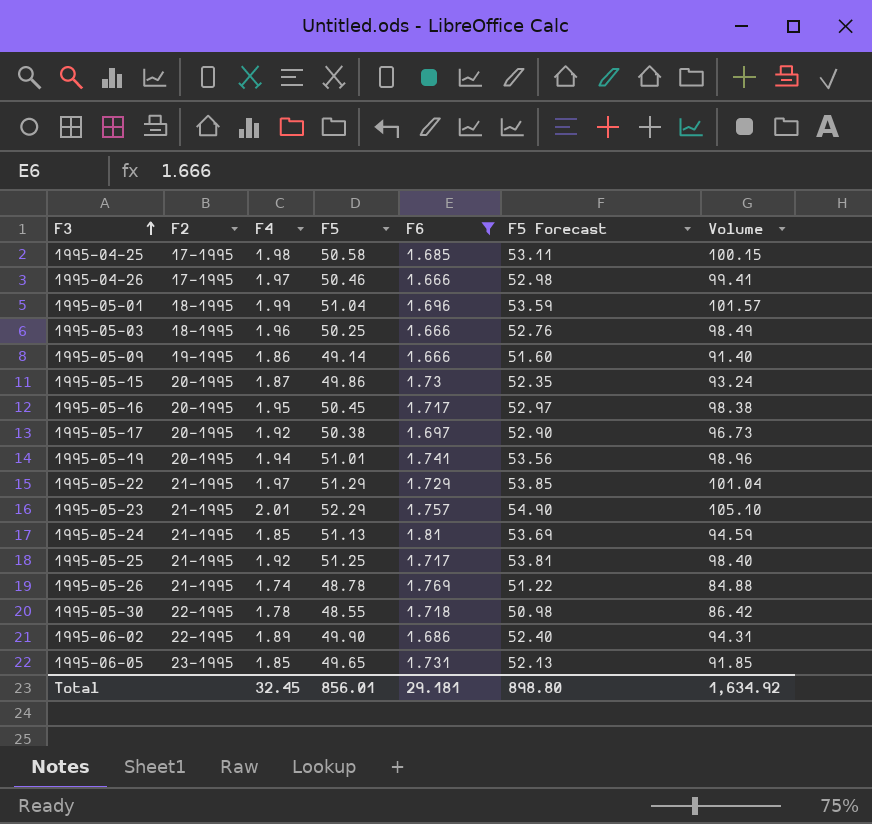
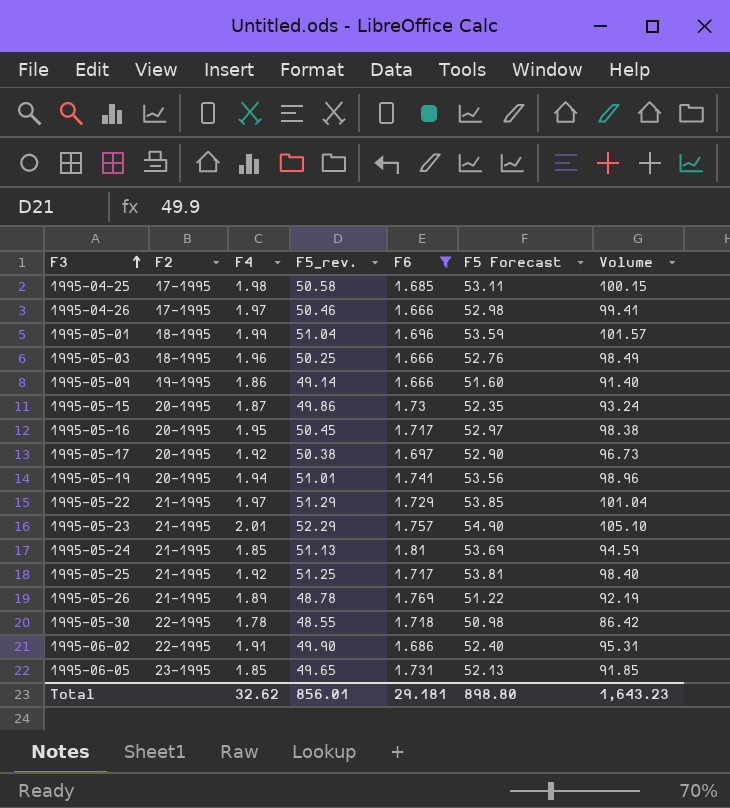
column name: F5 -> F5_rev.
1995-05-26 | F4: 1.74 -> 1.89
1995-05-26 | Volume: 84.88 -> 92.19
1995-06-02 | F4: 1.89 -> 1.91
1995-06-02 | Volume: 94.31 -> 95.31
Total | F4: 32.45 -> 32.62
Total | Volume: 1,634.92 -> 1,643.23

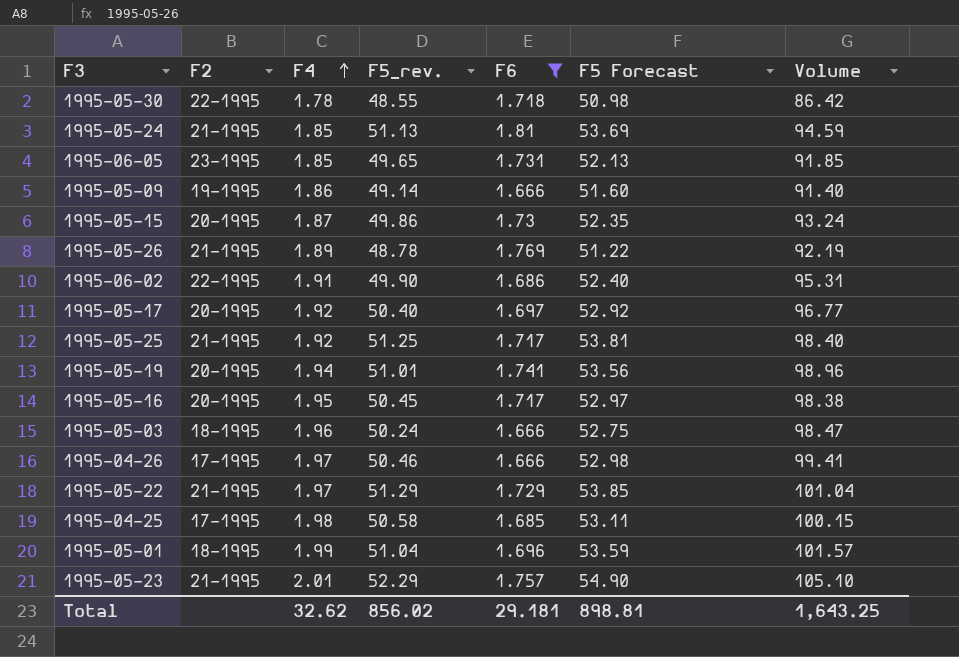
row order: F3 ascending -> F4 ascending
1995-05-17 | F5_rev.: 50.38 -> 50.40
1995-05-17 | F5 Forecast: 52.90 -> 52.92
1995-05-17 | Volume: 96.73 -> 96.77
1995-05-03 | F5_rev.: 50.25 -> 50.24
1995-05-03 | F5 Forecast: 52.76 -> 52.75
1995-05-03 | Volume: 98.49 -> 98.47
Total | F5_rev.: 856.01 -> 856.02
Total | F5 Forecast: 898.80 -> 898.81
Total | Volume: 1,643.23 -> 1,643.25

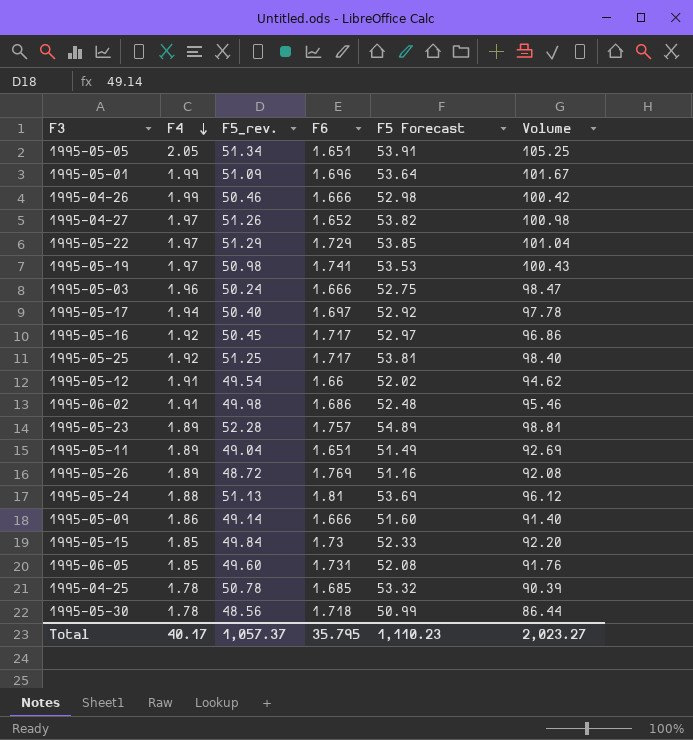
filter: F6 >= 1.666 -> none
row order: F4 ascending -> F4 descending
column F2 | position: 2 -> none
1995-05-01 | F5_rev.: 51.04 -> 51.09
1995-05-01 | F5 Forecast: 53.59 -> 53.64
1995-05-01 | Volume: 101.57 -> 101.67
1995-04-26 | F4: 1.97 -> 1.99
1995-04-26 | Volume: 99.41 -> 100.42
1995-05-19 | F4: 1.94 -> 1.97
1995-05-19 | F5_rev.: 51.01 -> 50.98
1995-05-19 | F5 Forecast: 53.56 -> 53.53
1995-05-19 | Volume: 98.96 -> 100.43
1995-05-17 | F4: 1.92 -> 1.94
1995-05-17 | Volume: 96.77 -> 97.78
1995-05-16 | F4: 1.95 -> 1.92
1995-05-16 | Volume: 98.38 -> 96.86
1995-06-02 | F5_rev.: 49.90 -> 49.98
1995-06-02 | F5 Forecast: 52.40 -> 52.48
1995-06-02 | Volume: 95.31 -> 95.46
1995-05-23 | F4: 2.01 -> 1.89
1995-05-23 | F5_rev.: 52.29 -> 52.28
1995-05-23 | F5 Forecast: 54.90 -> 54.89
1995-05-23 | Volume: 105.10 -> 98.81
1995-05-26 | F5_rev.: 48.78 -> 48.72
1995-05-26 | F5 Forecast: 51.22 -> 51.16
1995-05-26 | Volume: 92.19 -> 92.08
1995-05-24 | F4: 1.85 -> 1.88
1995-05-24 | Volume: 94.59 -> 96.12
1995-05-15 | F4: 1.87 -> 1.85
1995-05-15 | F5_rev.: 49.86 -> 49.84
1995-05-15 | F5 Forecast: 52.35 -> 52.33
1995-05-15 | Volume: 93.24 -> 92.20
1995-06-05 | F5_rev.: 49.65 -> 49.60
1995-06-05 | F5 Forecast: 52.13 -> 52.08
1995-06-05 | Volume: 91.85 -> 91.76
1995-04-25 | F4: 1.98 -> 1.78
1995-04-25 | F5_rev.: 50.58 -> 50.78
1995-04-25 | F5 Forecast: 53.11 -> 53.32
1995-04-25 | Volume: 100.15 -> 90.39
1995-05-30 | F5_rev.: 48.55 -> 48.56
1995-05-30 | F5 Forecast: 50.98 -> 50.99
1995-05-30 | Volume: 86.42 -> 86.44
Total | F4: 32.62 -> 40.17
Total | F5_rev.: 856.02 -> 1,057.37
Total | F6: 29.181 -> 35.795
Total | F5 Forecast: 898.81 -> 1,110.23
Total | Volume: 1,643.25 -> 2,023.27

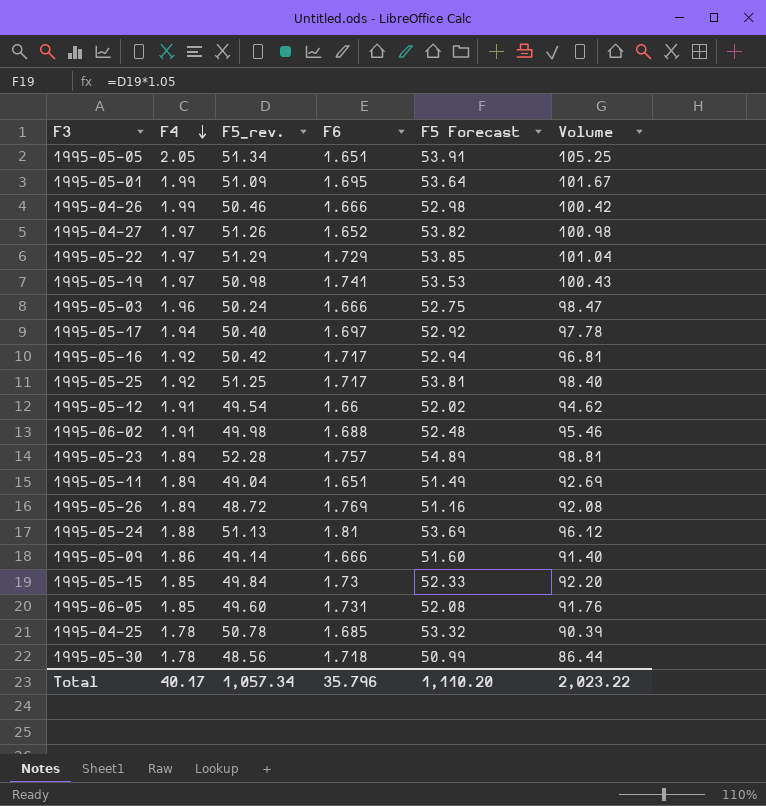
1995-05-01 | F6: 1.696 -> 1.695
1995-05-16 | F5_rev.: 50.45 -> 50.42
1995-05-16 | F5 Forecast: 52.97 -> 52.94
1995-05-16 | Volume: 96.86 -> 96.81
1995-06-02 | F6: 1.686 -> 1.688
Total | F5_rev.: 1,057.37 -> 1,057.34
Total | F6: 35.795 -> 35.796
Total | F5 Forecast: 1,110.23 -> 1,110.20
Total | Volume: 2,023.27 -> 2,023.22

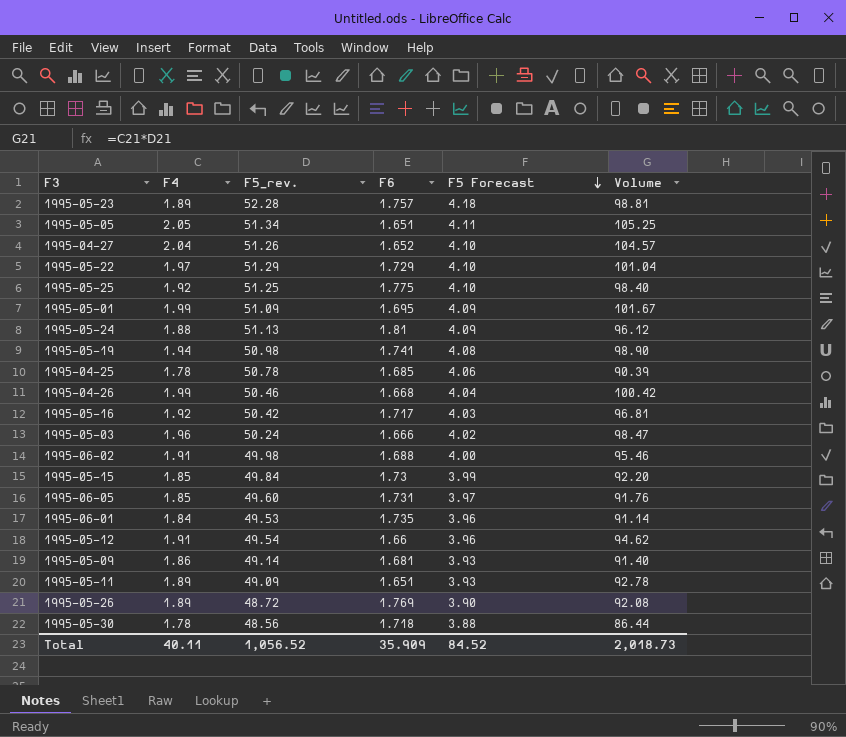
row order: F4 descending -> F5 Forecast descending
column F5 Forecast | formula: [F5_rev.] * 1.05 -> [F5_rev.] * 0.08
row 1995-05-17: 1.94 | 50.40 | 1.697 | 52.92 | 97.78 -> none
1995-04-27 | F4: 1.97 -> 2.04
1995-04-27 | Volume: 100.98 -> 104.57
1995-05-25 | F6: 1.717 -> 1.775
1995-05-19 | F4: 1.97 -> 1.94
1995-05-19 | Volume: 100.43 -> 98.90
1995-04-26 | F6: 1.666 -> 1.668
row 1995-06-01: none -> 1.84 | 49.53 | 1.735 | 3.96 | 91.14
1995-05-09 | F6: 1.666 -> 1.681
1995-05-11 | F5_rev.: 49.04 -> 49.09
1995-05-11 | Volume: 92.69 -> 92.78
Total | F4: 40.17 -> 40.11
Total | F5_rev.: 1,057.34 -> 1,056.52
Total | F6: 35.796 -> 35.909
Total | F5 Forecast: 1,110.20 -> 84.52
Total | Volume: 2,023.22 -> 2,018.73

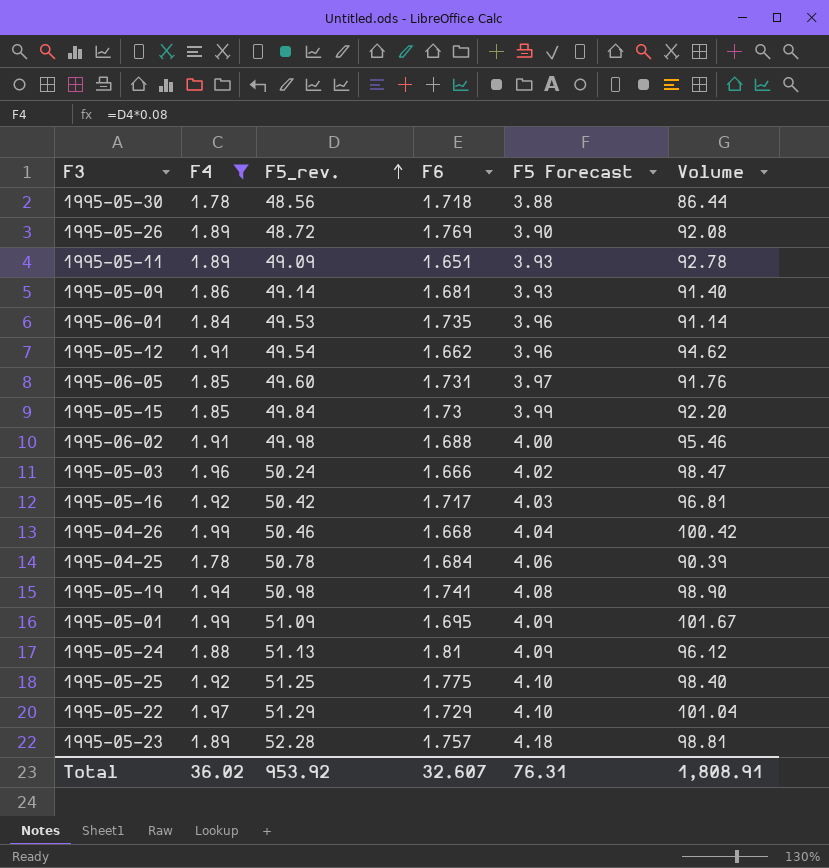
filter: none -> F4 <= 1.99
row order: F5 Forecast descending -> F5_rev. ascending
1995-05-12 | F6: 1.66 -> 1.662
1995-04-25 | F6: 1.685 -> 1.684
Total | F4: 40.11 -> 36.02
Total | F5_rev.: 1,056.52 -> 953.92
Total | F6: 35.909 -> 32.607
Total | F5 Forecast: 84.52 -> 76.31
Total | Volume: 2,018.73 -> 1,808.91

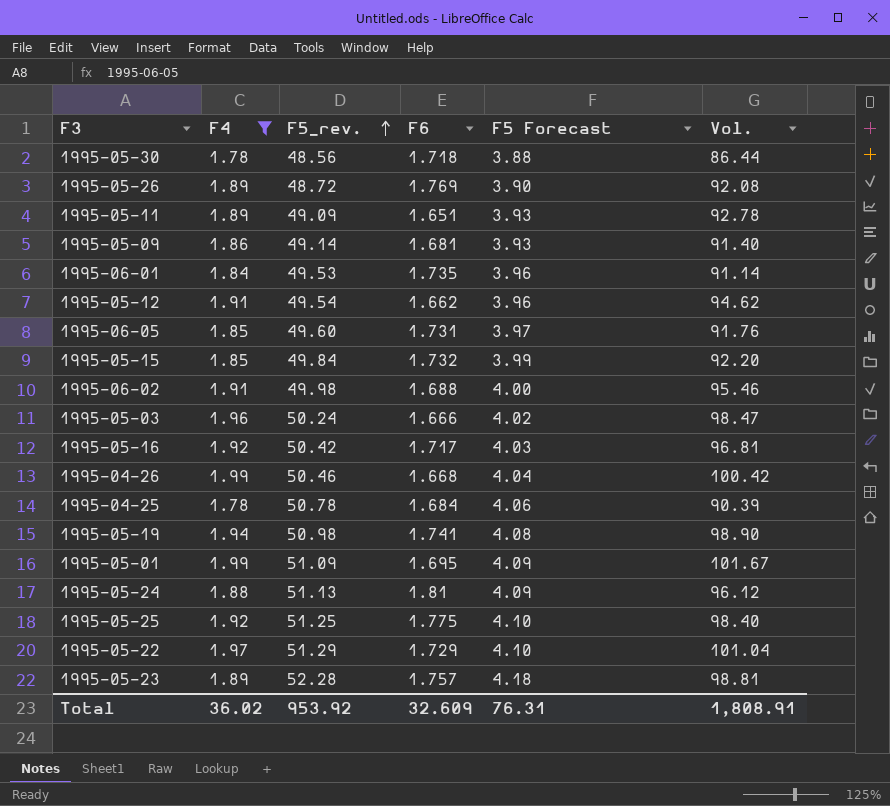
column name: Volume -> Vol.
1995-05-15 | F6: 1.73 -> 1.732
Total | F6: 32.607 -> 32.609

